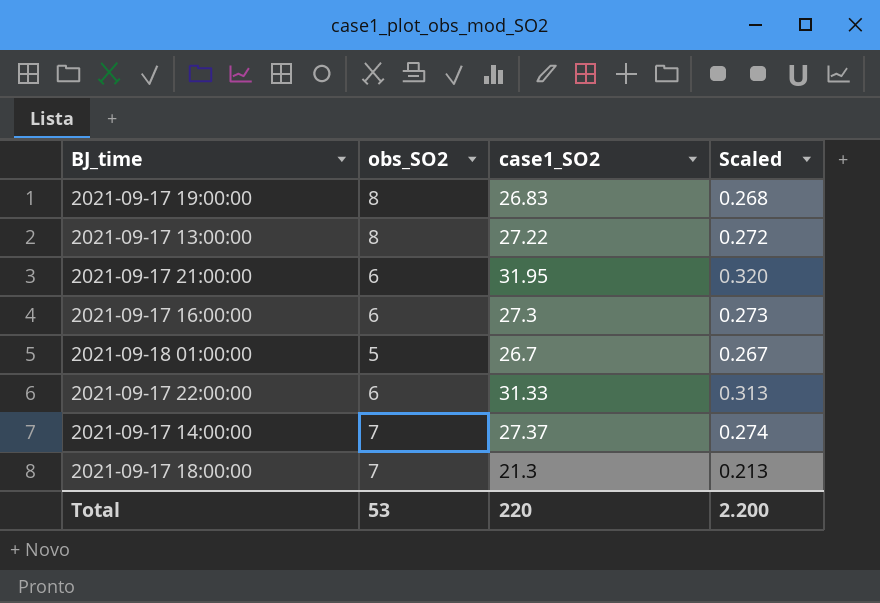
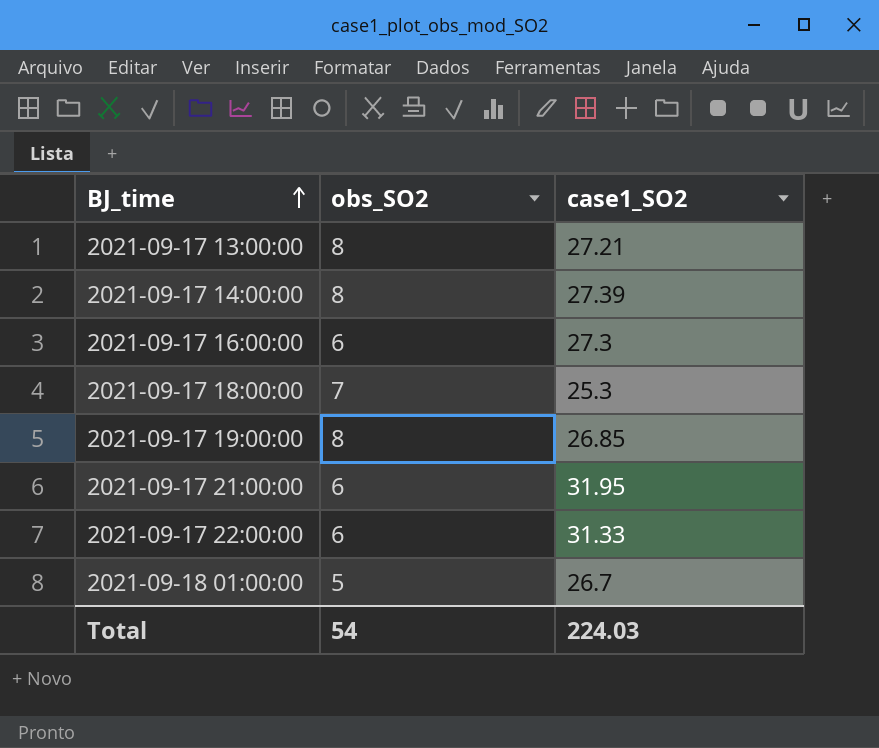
row order: none -> BJ_time ascending
column Scaled | formula: [case1_SO2] * 0.01 -> none
2021-09-17 13:00:00 | case1_SO2: 27.22 -> 27.21
2021-09-17 14:00:00 | obs_SO2: 7 -> 8
2021-09-17 14:00:00 | case1_SO2: 27.37 -> 27.39
2021-09-17 18:00:00 | case1_SO2: 21.3 -> 25.3
2021-09-17 19:00:00 | case1_SO2: 26.83 -> 26.85
Total | obs_SO2: 53 -> 54
Total | case1_SO2: 220 -> 224.03

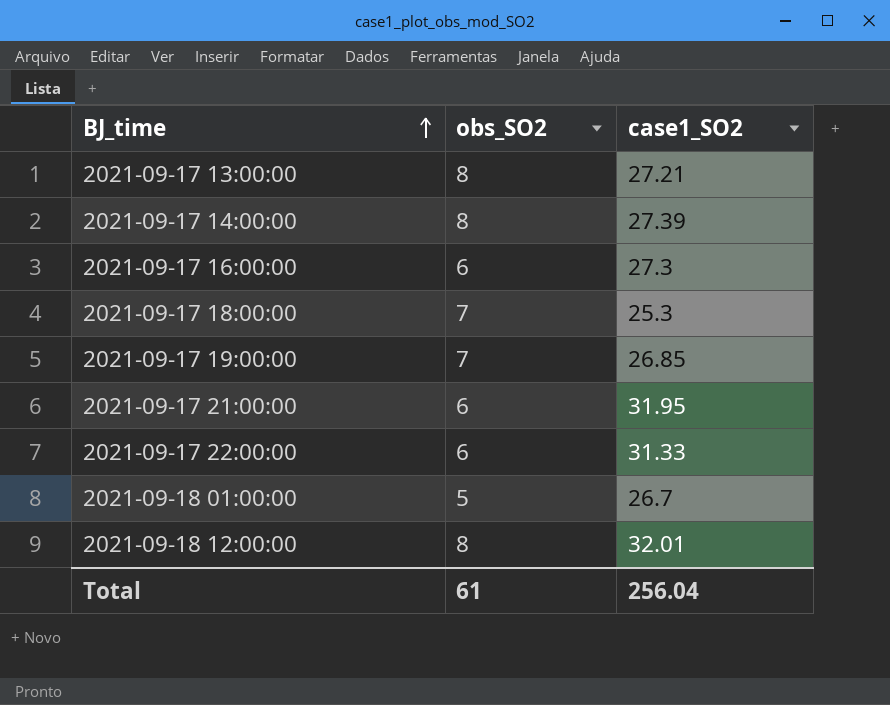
2021-09-17 19:00:00 | obs_SO2: 8 -> 7
row 2021-09-18 12:00:00: none -> 8 | 32.01
Total | obs_SO2: 54 -> 61
Total | case1_SO2: 224.03 -> 256.04

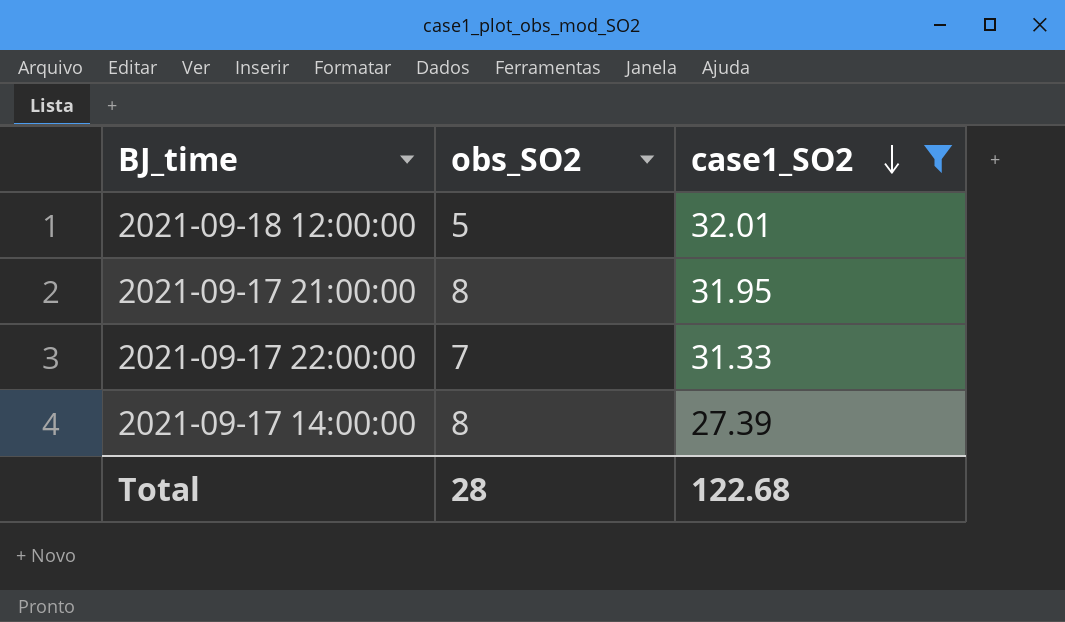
filter: none -> case1_SO2 >= 27.39
row order: BJ_time ascending -> case1_SO2 descending
2021-09-18 12:00:00 | obs_SO2: 8 -> 5
2021-09-17 21:00:00 | obs_SO2: 6 -> 8
2021-09-17 22:00:00 | obs_SO2: 6 -> 7
Total | obs_SO2: 61 -> 28
Total | case1_SO2: 256.04 -> 122.68

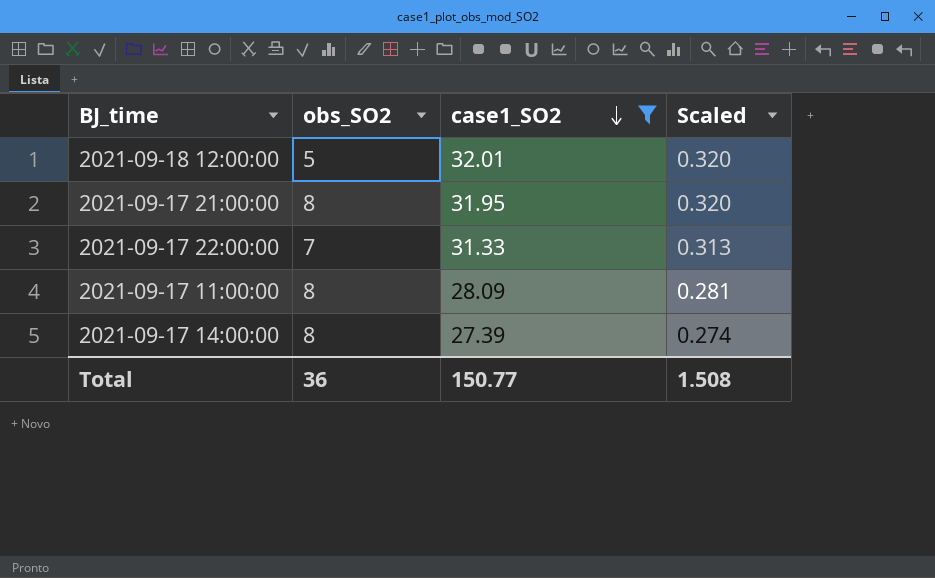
column Scaled | formula: none -> [case1_SO2] * 0.01
row 2021-09-17 11:00:00: none -> 8 | 28.09 | 0.281
Total | obs_SO2: 28 -> 36
Total | case1_SO2: 122.68 -> 150.77

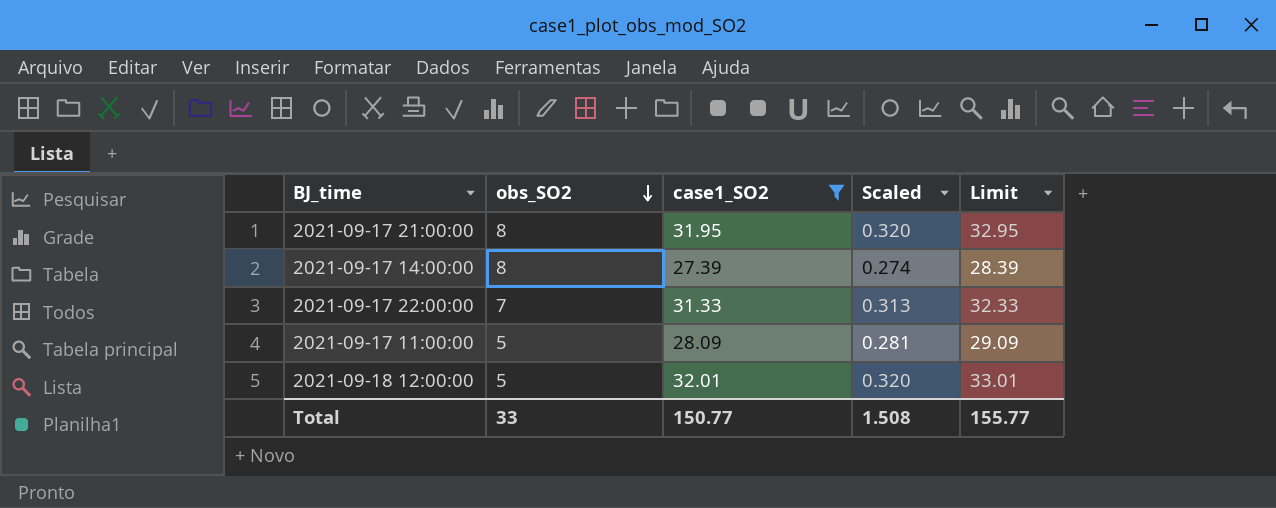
row order: case1_SO2 descending -> obs_SO2 descending
column Limit | formula: none -> [case1_SO2] + 1
2021-09-17 11:00:00 | obs_SO2: 8 -> 5
Total | obs_SO2: 36 -> 33

